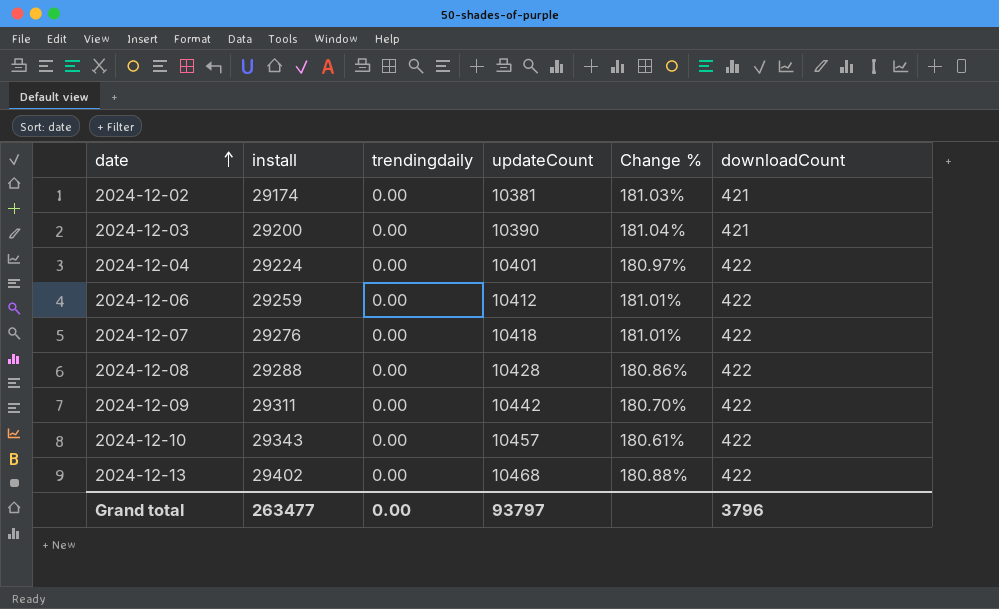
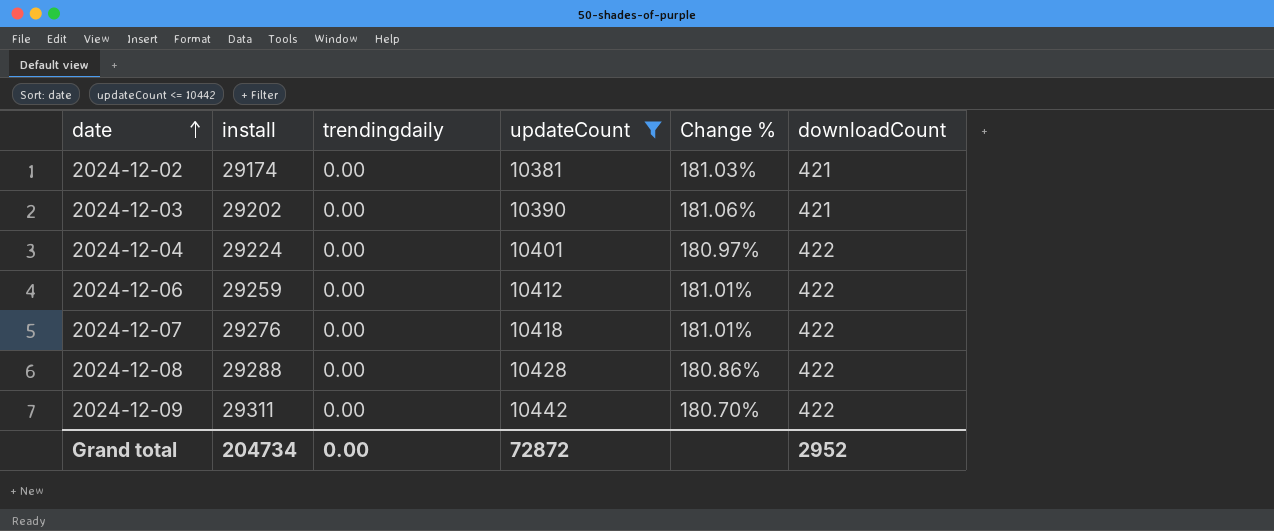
filter: none -> updateCount <= 10442
2024-12-03 | install: 29200 -> 29202
2024-12-03 | Change %: 181.04% -> 181.06%
Grand total | install: 263477 -> 204734
Grand total | updateCount: 93797 -> 72872
Grand total | downloadCount: 3796 -> 2952

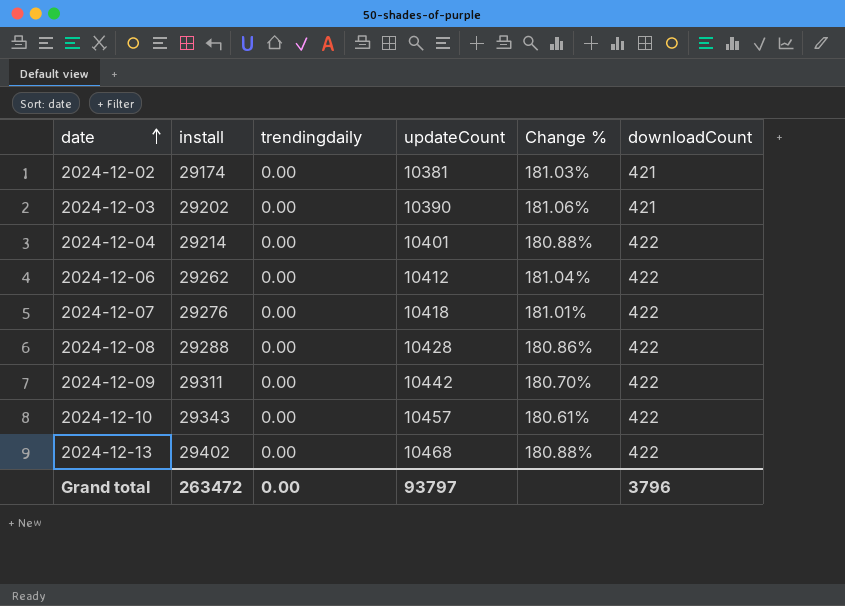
filter: updateCount <= 10442 -> none
2024-12-04 | install: 29224 -> 29214
2024-12-04 | Change %: 180.97% -> 180.88%
2024-12-06 | install: 29259 -> 29262
2024-12-06 | Change %: 181.01% -> 181.04%
Grand total | install: 204734 -> 263472
Grand total | updateCount: 72872 -> 93797
Grand total | downloadCount: 2952 -> 3796

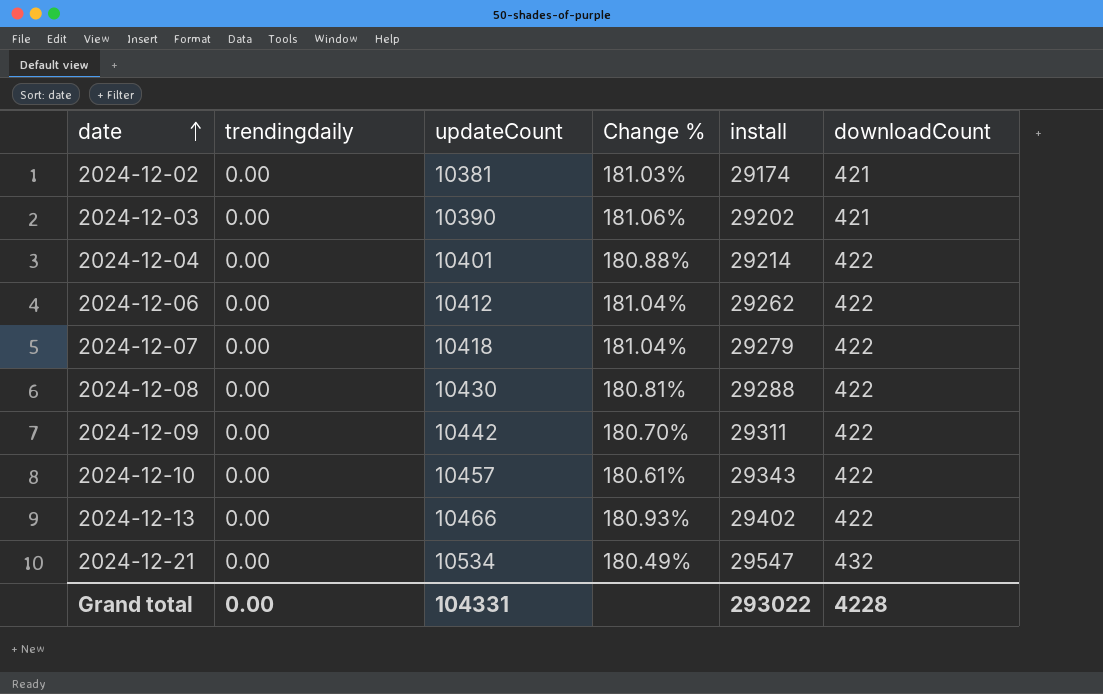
column install | position: 2 -> 5
2024-12-07 | Change %: 181.01% -> 181.04%
2024-12-07 | install: 29276 -> 29279
2024-12-08 | updateCount: 10428 -> 10430
2024-12-08 | Change %: 180.86% -> 180.81%
2024-12-13 | updateCount: 10468 -> 10466
2024-12-13 | Change %: 180.88% -> 180.93%
row 2024-12-21: none -> 0.00 | 10534 | 180.49% | 29547 | 432
Grand total | updateCount: 93797 -> 104331
Grand total | install: 263472 -> 293022
Grand total | downloadCount: 3796 -> 4228

